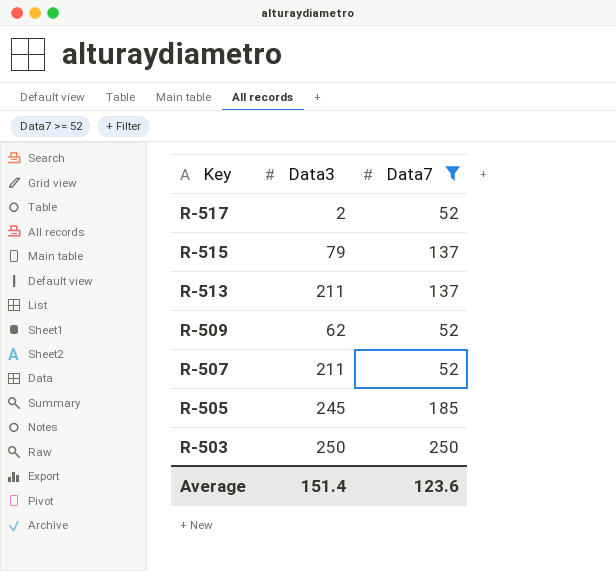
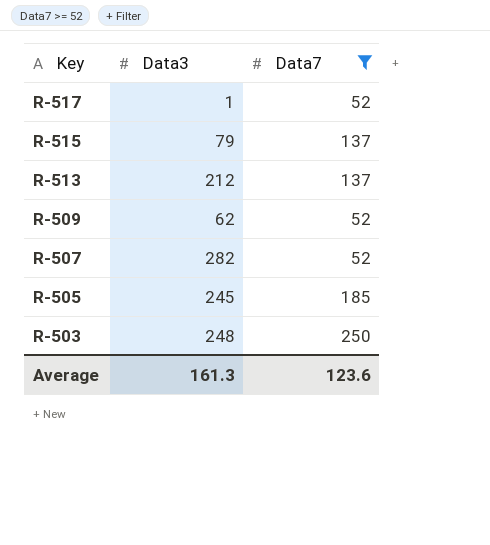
R-517 | Data3: 2 -> 1
R-513 | Data3: 211 -> 212
R-507 | Data3: 211 -> 282
R-503 | Data3: 250 -> 248
Average | Data3: 151.4 -> 161.3

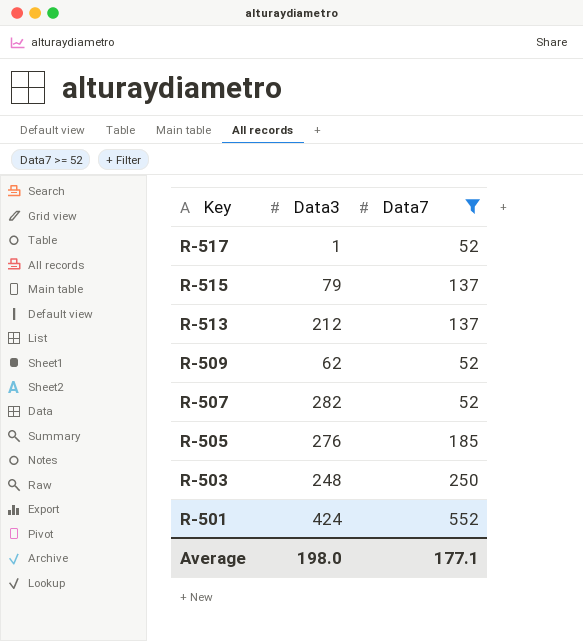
R-505 | Data3: 245 -> 276
row R-501: none -> 424 | 552
Average | Data3: 161.3 -> 198.0
Average | Data7: 123.6 -> 177.1

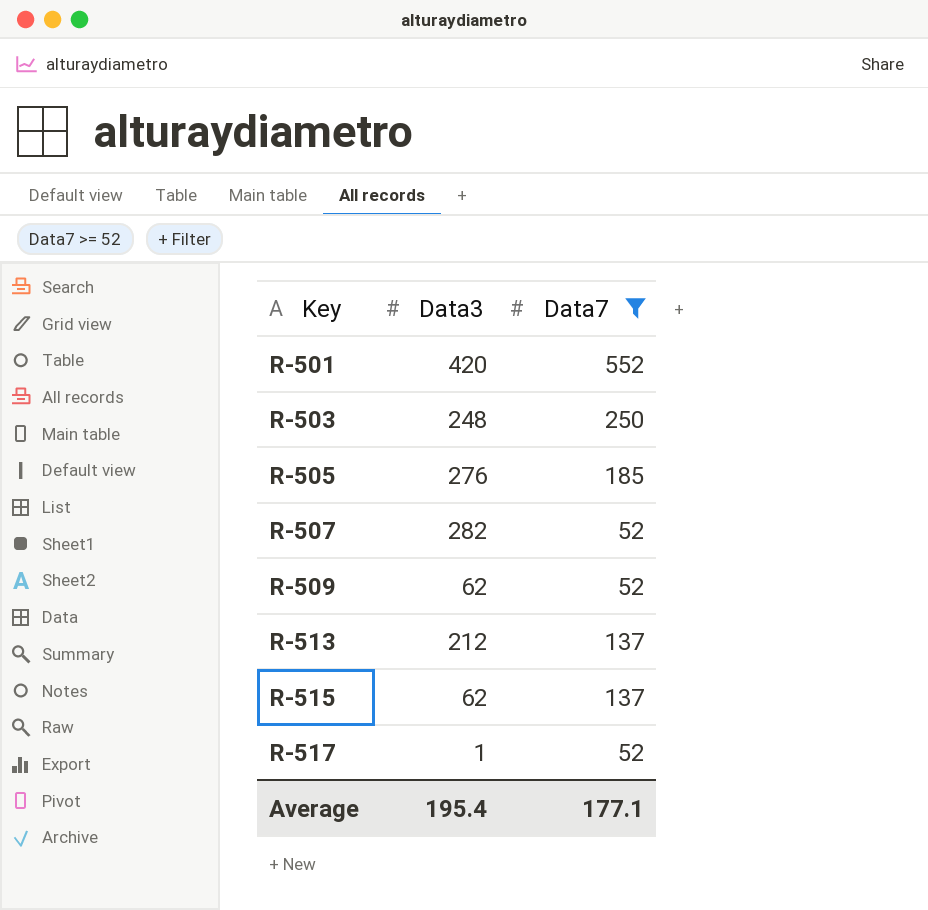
row order: Key descending -> Key ascending
R-501 | Data3: 424 -> 420
R-515 | Data3: 79 -> 62
Average | Data3: 198.0 -> 195.4

